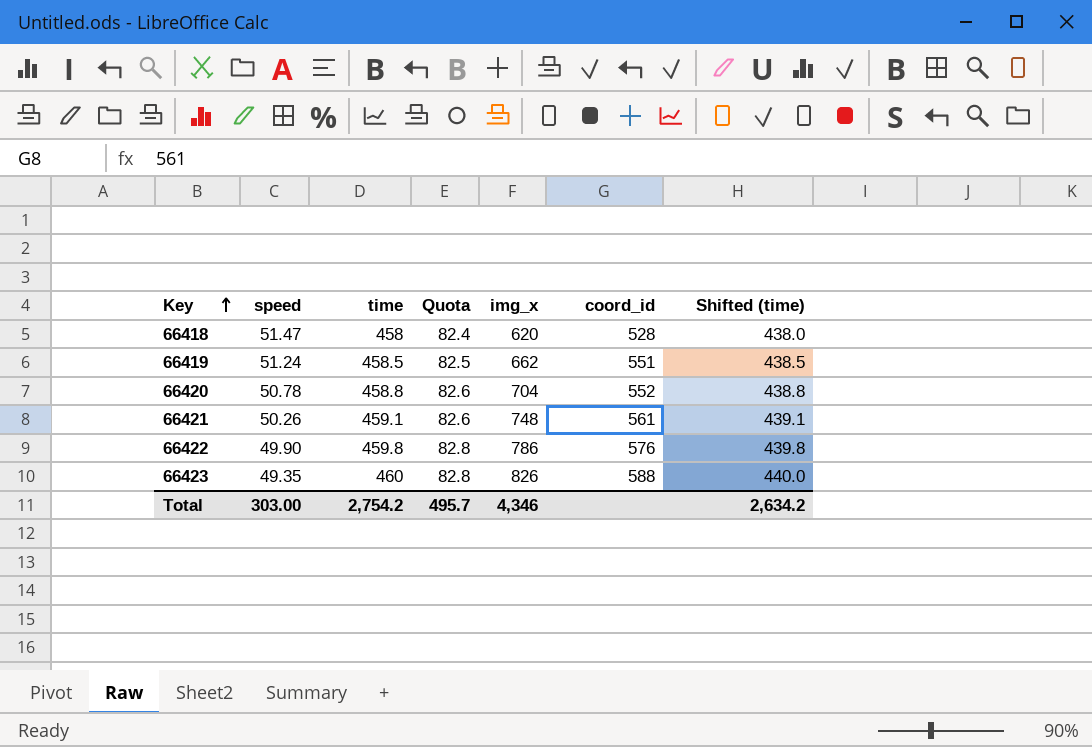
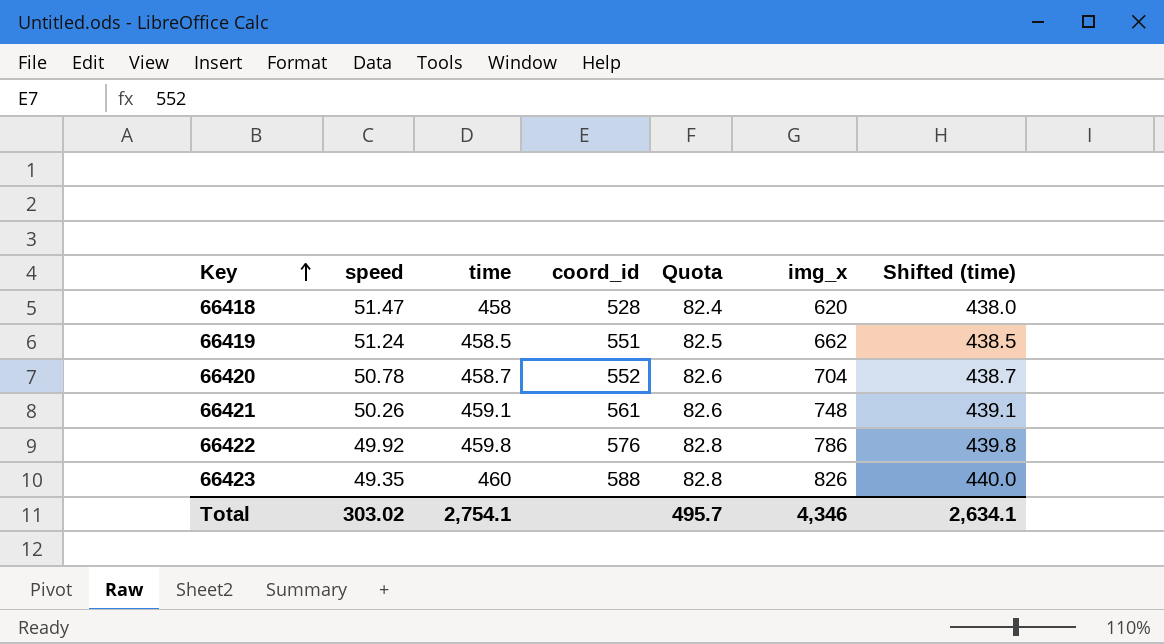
column coord_id | position: 6 -> 4
66420 | time: 458.8 -> 458.7
66420 | Shifted (time): 438.8 -> 438.7
66422 | speed: 49.90 -> 49.92
Total | speed: 303.00 -> 303.02
Total | time: 2,754.2 -> 2,754.1
Total | Shifted (time): 2,634.2 -> 2,634.1

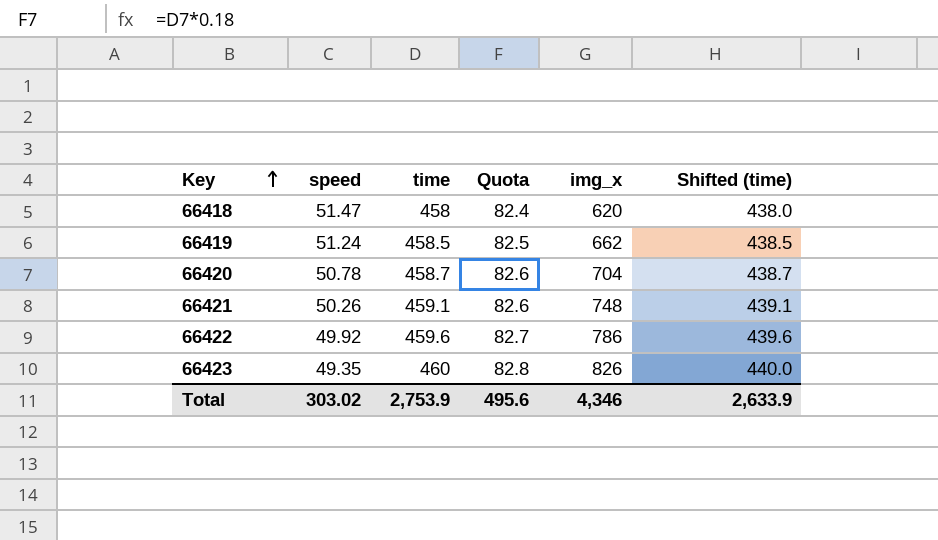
column coord_id | position: 4 -> none
66422 | time: 459.8 -> 459.6
66422 | Quota: 82.8 -> 82.7
66422 | Shifted (time): 439.8 -> 439.6
Total | time: 2,754.1 -> 2,753.9
Total | Quota: 495.7 -> 495.6
Total | Shifted (time): 2,634.1 -> 2,633.9

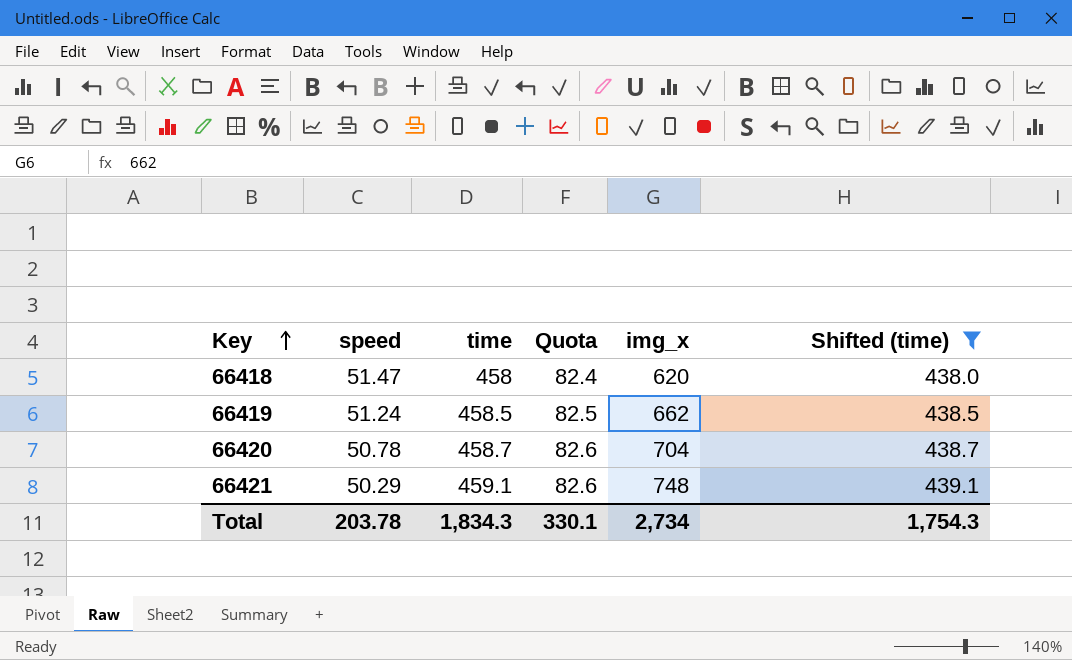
filter: none -> Shifted (time) <= 439.1
66421 | speed: 50.26 -> 50.29
Total | speed: 303.02 -> 203.78
Total | time: 2,753.9 -> 1,834.3
Total | Quota: 495.6 -> 330.1
Total | img_x: 4,346 -> 2,734
Total | Shifted (time): 2,633.9 -> 1,754.3

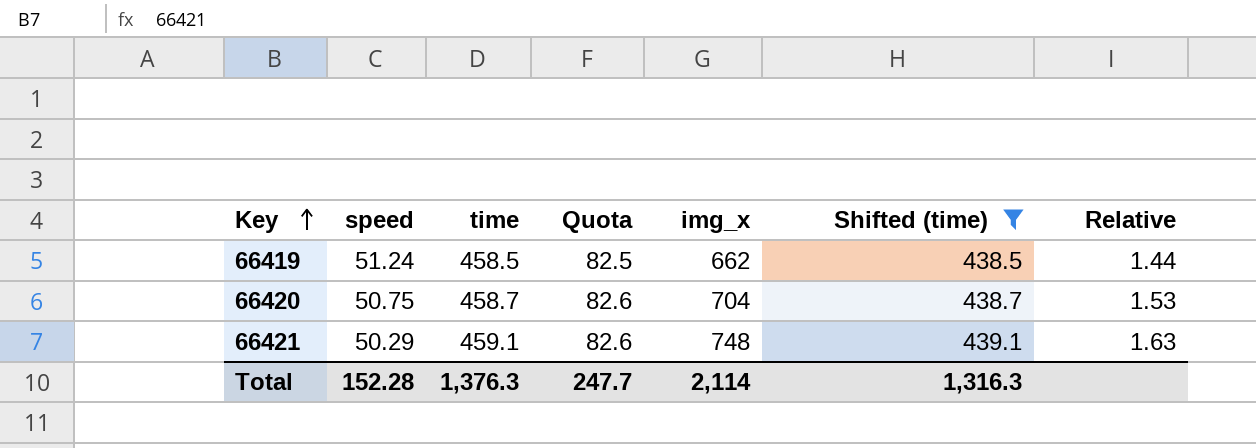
column Relative | formula: none -> [img_x] / [time]
row 66418: 51.47 | 458 | 82.4 | 620 | 438.0 -> none
66420 | speed: 50.78 -> 50.75
Total | speed: 203.78 -> 152.28
Total | time: 1,834.3 -> 1,376.3
Total | Quota: 330.1 -> 247.7
Total | img_x: 2,734 -> 2,114
Total | Shifted (time): 1,754.3 -> 1,316.3

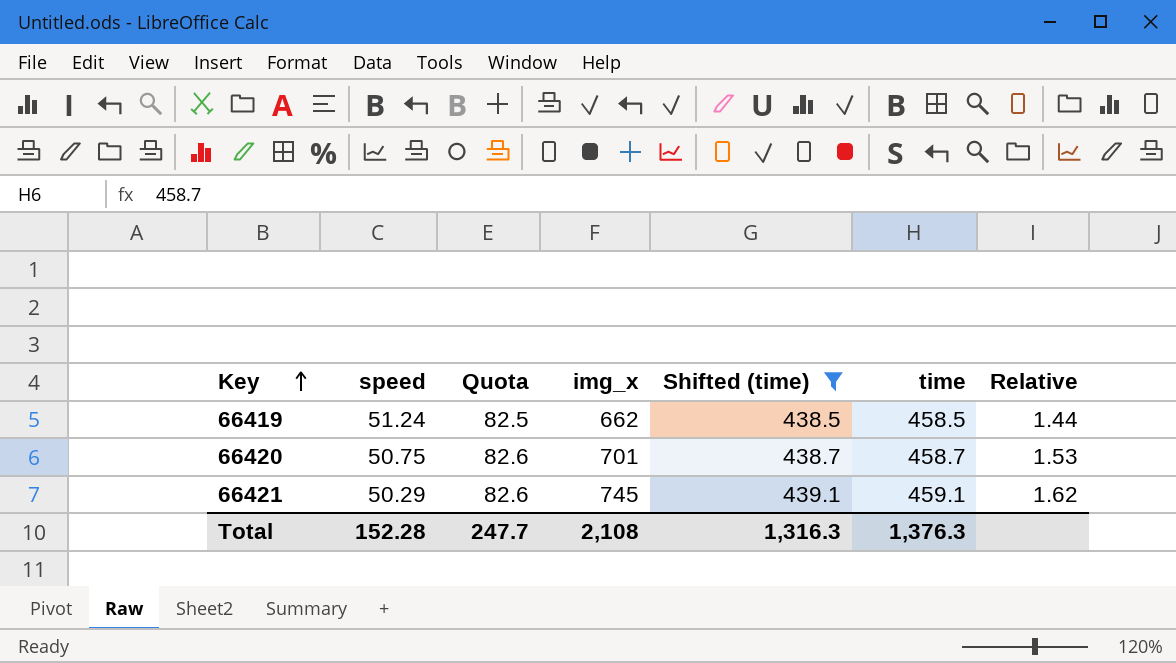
column time | position: 3 -> 6
66420 | img_x: 704 -> 701
66421 | img_x: 748 -> 745
66421 | Relative: 1.63 -> 1.62
Total | img_x: 2,114 -> 2,108

